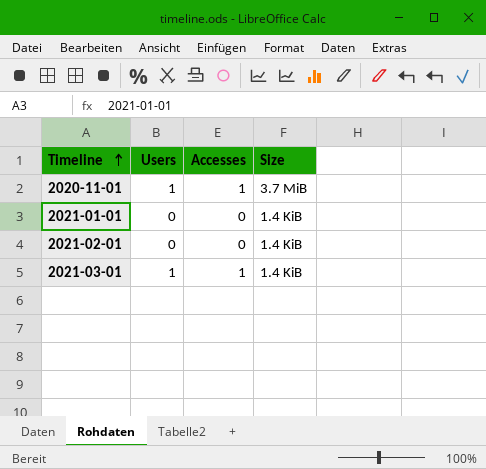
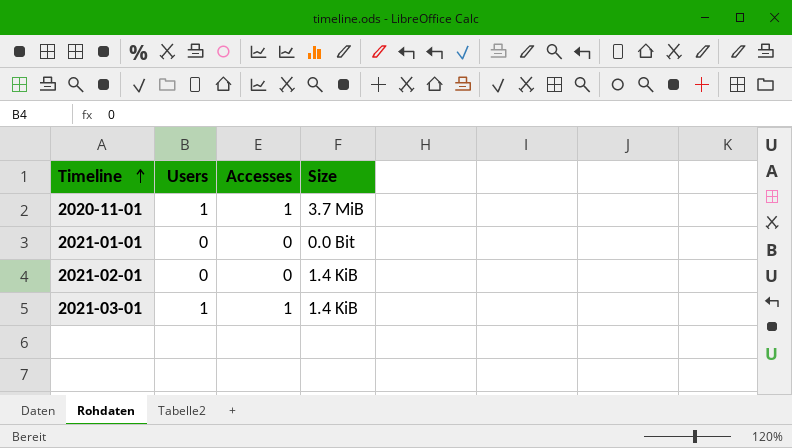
2021-01-01 | Size: 1.4 KiB -> 0.0 Bit

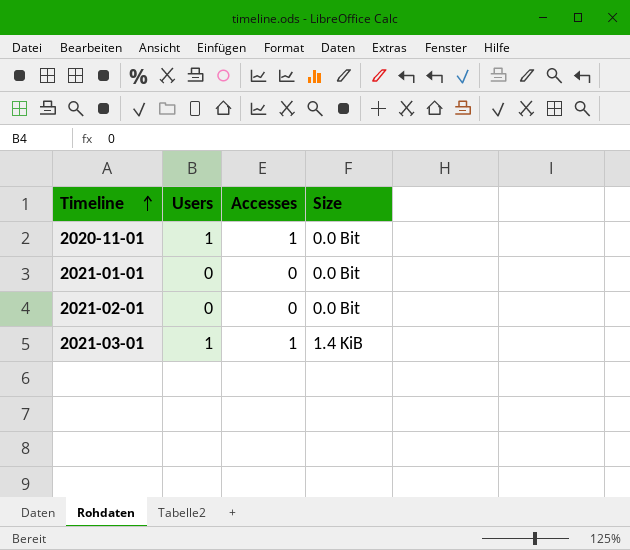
2020-11-01 | Size: 3.7 MiB -> 0.0 Bit
2021-02-01 | Size: 1.4 KiB -> 0.0 Bit

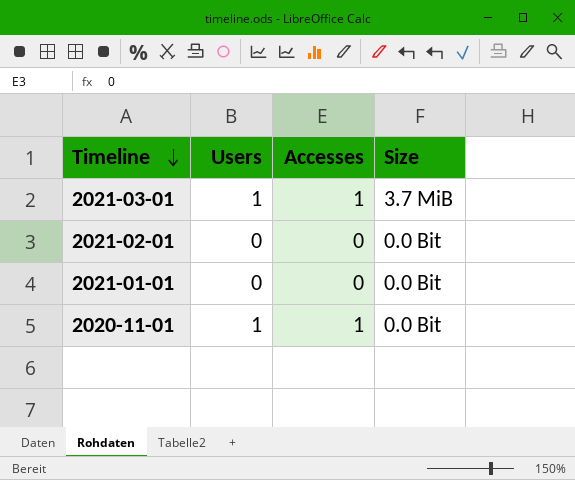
row order: Timeline ascending -> Timeline descending
2021-03-01 | Size: 1.4 KiB -> 3.7 MiB

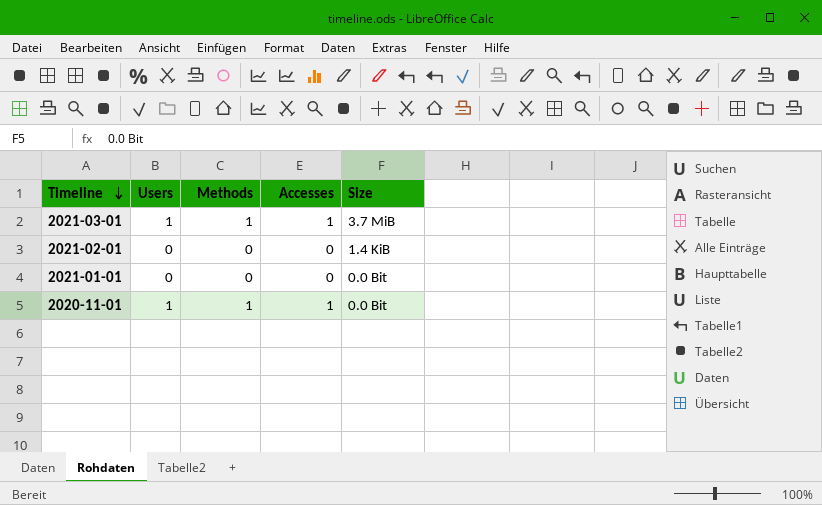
column Methods | position: none -> 3
2021-02-01 | Size: 0.0 Bit -> 1.4 KiB

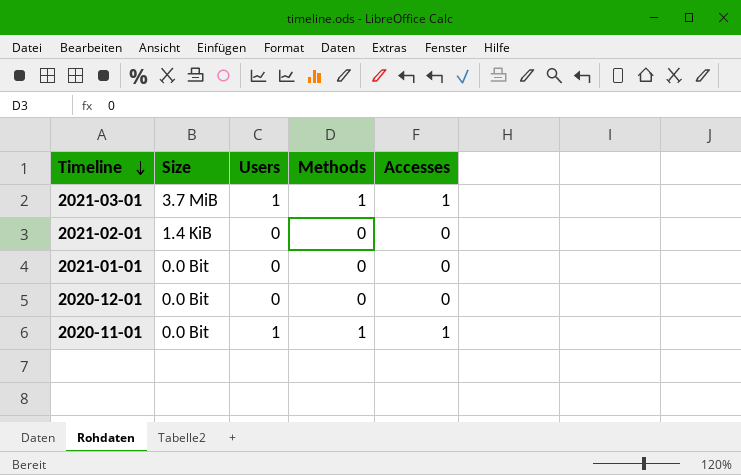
column Size | position: 5 -> 2
row 2020-12-01: none -> 0.0 Bit | 0 | 0 | 0

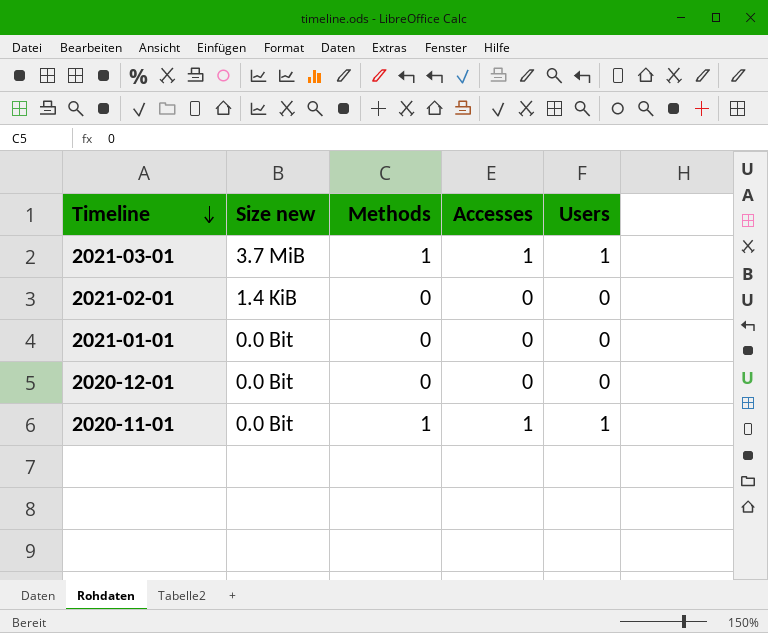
column name: Size -> Size new
column Users | position: 3 -> 5

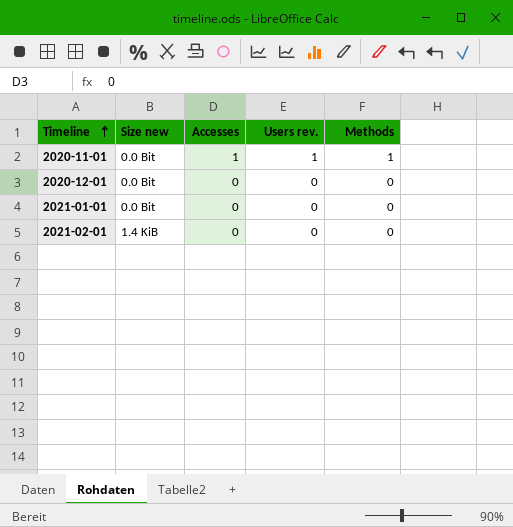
row order: Timeline descending -> Timeline ascending
column name: Users -> Users rev.
column Methods | position: 3 -> 5
row 2021-03-01: 3.7 MiB | 1 | 1 | 1 -> none

